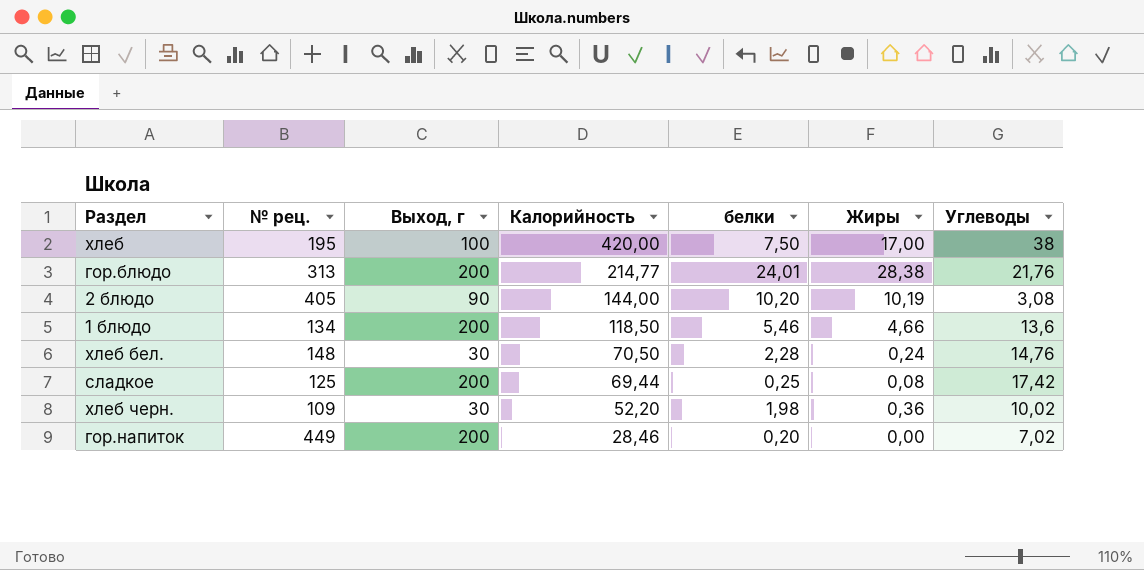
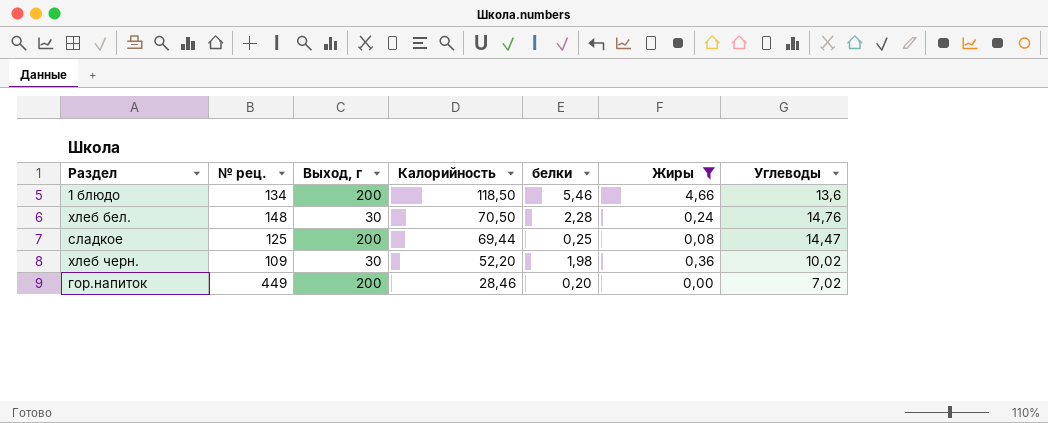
filter: none -> Жиры <= 4,66
сладкое | Углеводы: 17,42 -> 14,47

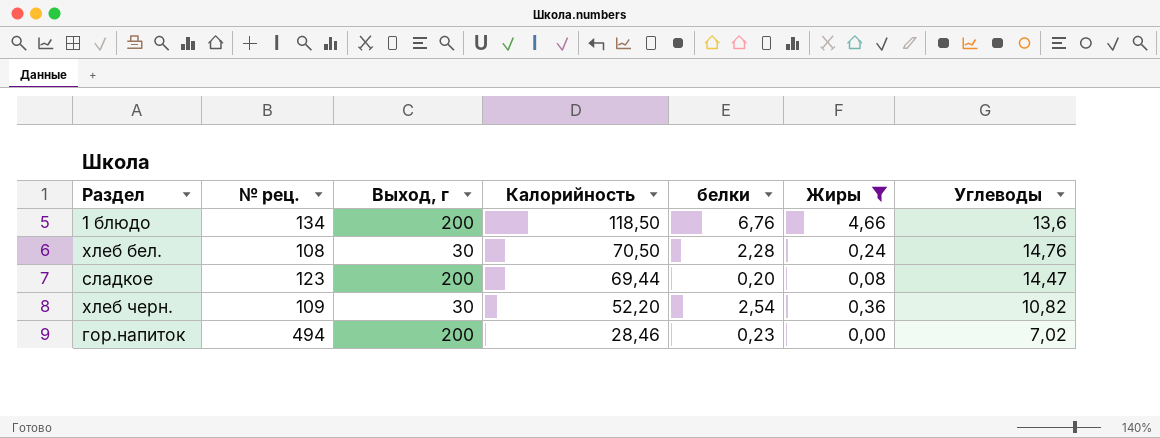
1 блюдо | белки: 5,46 -> 6,76
хлеб бел. | № рец.: 148 -> 108
сладкое | № рец.: 125 -> 123
сладкое | белки: 0,25 -> 0,20
хлеб черн. | белки: 1,98 -> 2,54
хлеб черн. | Углеводы: 10,02 -> 10,82
гор.напиток | № рец.: 449 -> 494
гор.напиток | белки: 0,20 -> 0,23

